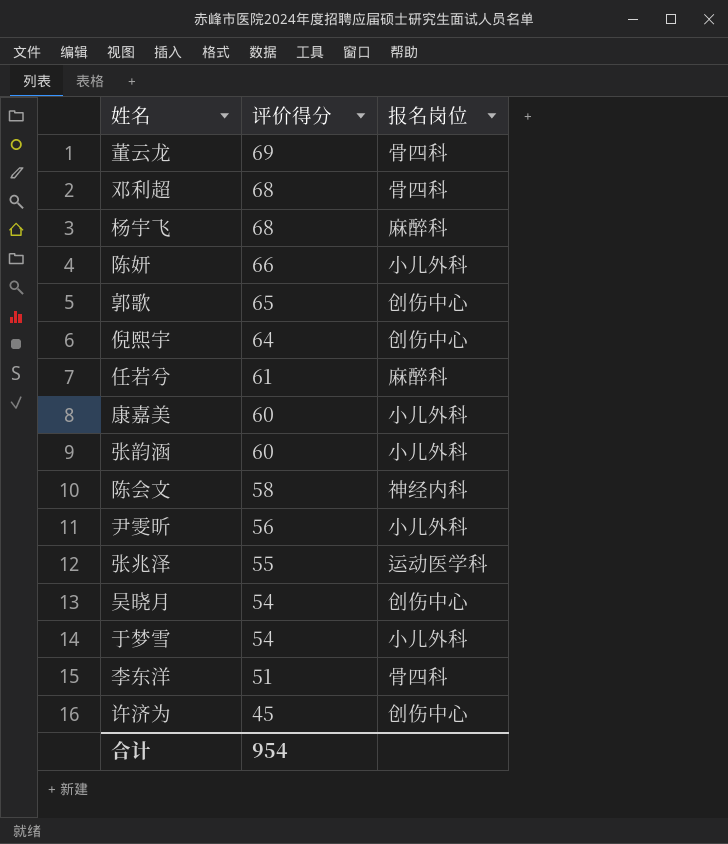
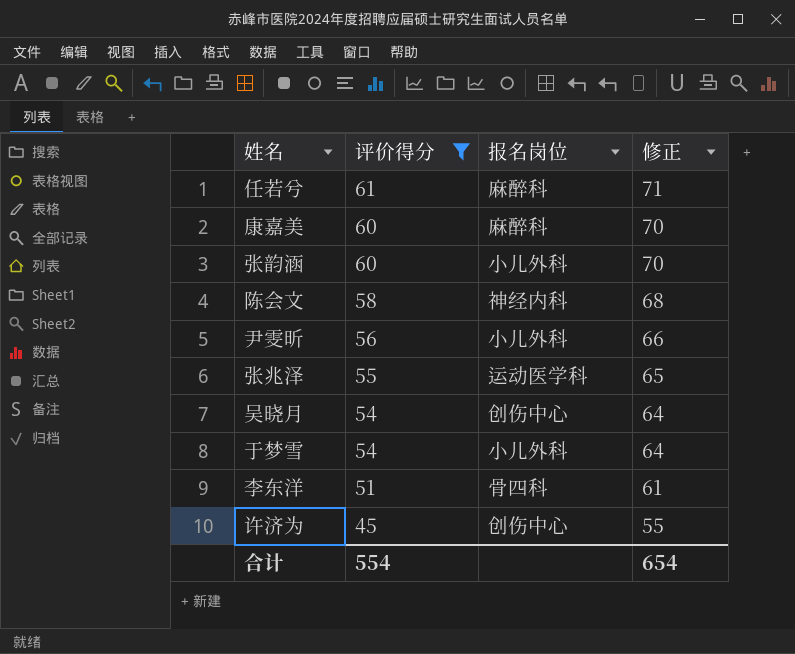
filter: none -> 评价得分 <= 61
column 修正 | formula: none -> [评价得分] + 10
康嘉美 | 报名岗位: 小儿外科 -> 麻醉科
合计 | 评价得分: 954 -> 554

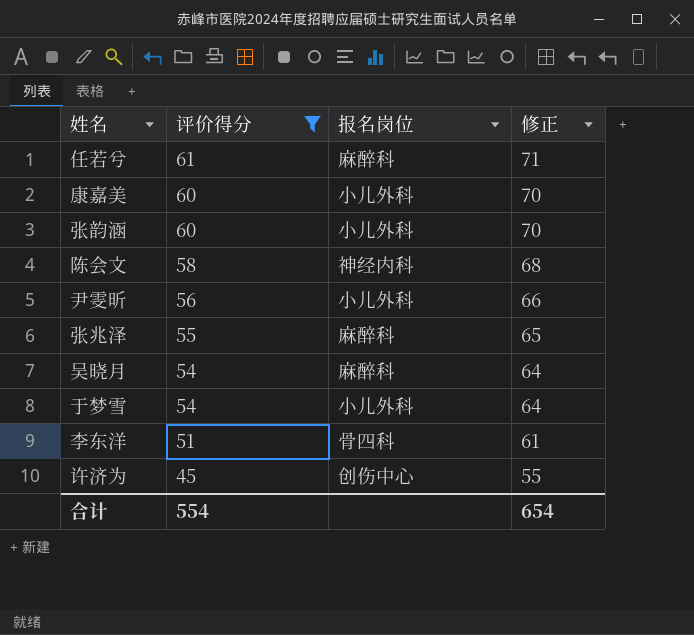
康嘉美 | 报名岗位: 麻醉科 -> 小儿外科
张兆泽 | 报名岗位: 运动医学科 -> 麻醉科
吴晓月 | 报名岗位: 创伤中心 -> 麻醉科

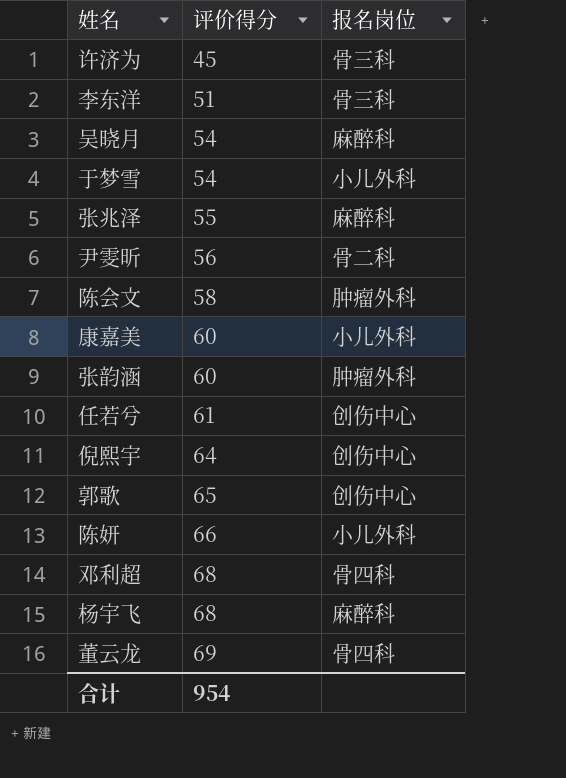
filter: 评价得分 <= 61 -> none
row order: 评价得分 descending -> 评价得分 ascending
column 修正 | formula: [评价得分] + 10 -> none
许济为 | 报名岗位: 创伤中心 -> 骨三科
李东洋 | 报名岗位: 骨四科 -> 骨三科
尹雯昕 | 报名岗位: 小儿外科 -> 骨二科
陈会文 | 报名岗位: 神经内科 -> 肿瘤外科
张韵涵 | 报名岗位: 小儿外科 -> 肿瘤外科
任若兮 | 报名岗位: 麻醉科 -> 创伤中心
合计 | 评价得分: 554 -> 954

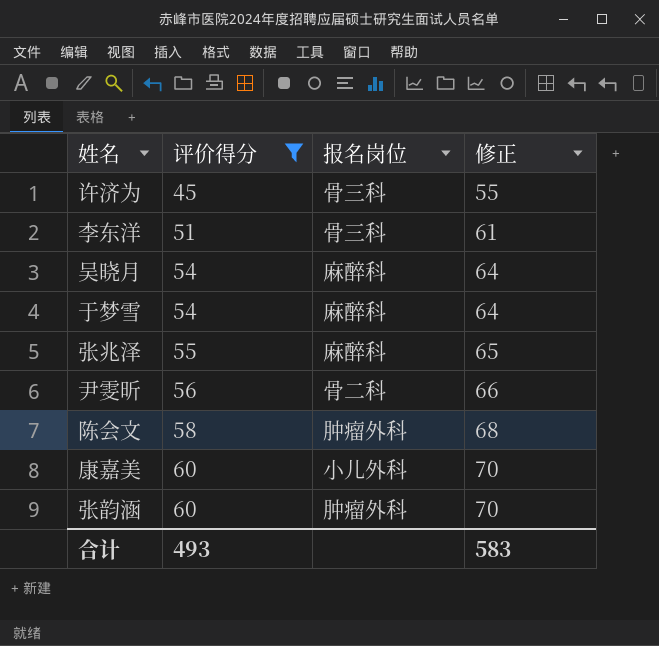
filter: none -> 评价得分 <= 60
column 修正 | formula: none -> [评价得分] + 10
于梦雪 | 报名岗位: 小儿外科 -> 麻醉科
合计 | 评价得分: 954 -> 493

